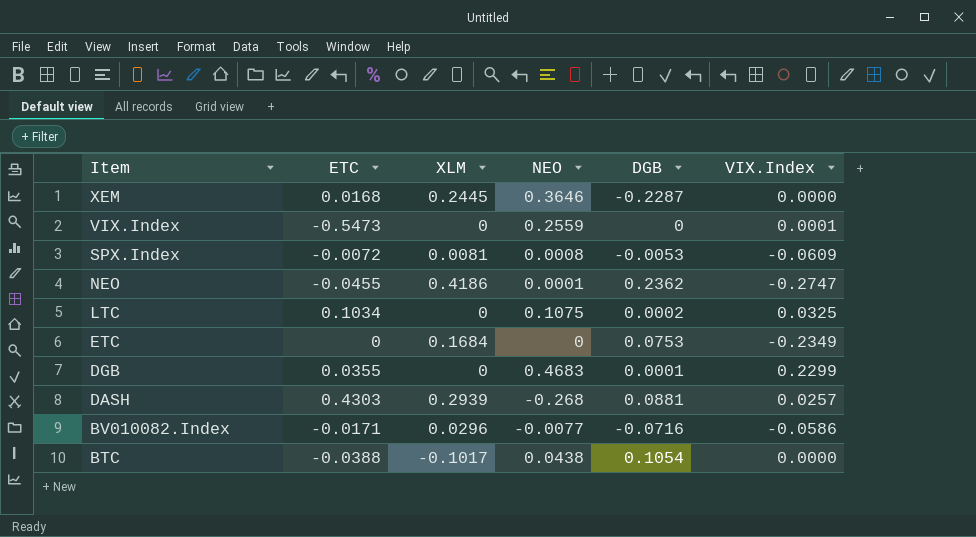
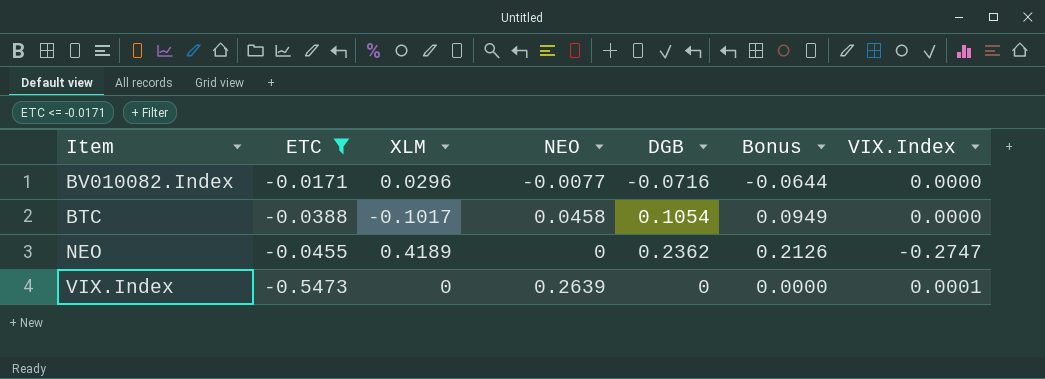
filter: none -> ETC <= -0.0171
row order: Item descending -> ETC descending
column Bonus | formula: none -> [DGB] * 0.9
BV010082.Index | VIX.Index: -0.0586 -> 0.0000
BTC | NEO: 0.0438 -> 0.0458
NEO | XLM: 0.4186 -> 0.4189
NEO | NEO: 0.0001 -> 0
VIX.Index | NEO: 0.2559 -> 0.2639

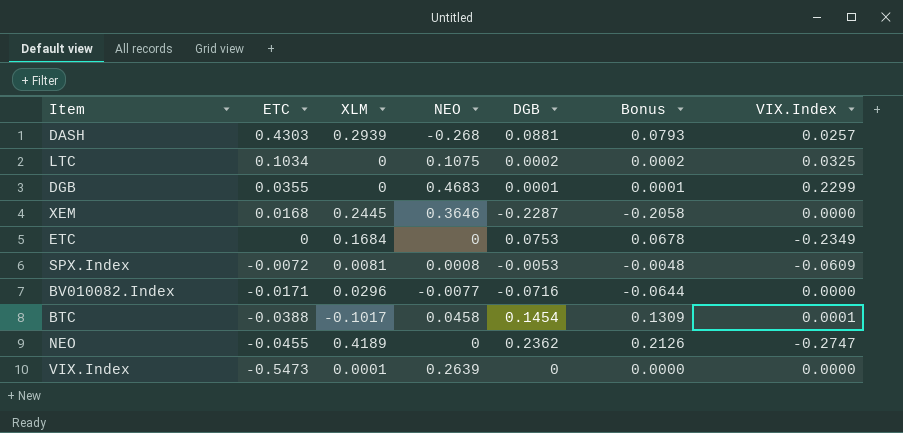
filter: ETC <= -0.0171 -> none
BTC | DGB: 0.1054 -> 0.1454
BTC | Bonus: 0.0949 -> 0.1309
BTC | VIX.Index: 0.0000 -> 0.0001
VIX.Index | XLM: 0 -> 0.0001
VIX.Index | VIX.Index: 0.0001 -> 0.0000

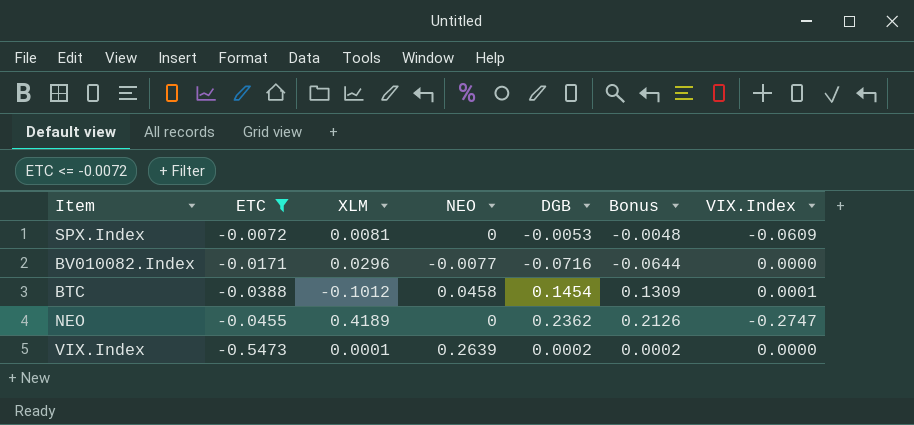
filter: none -> ETC <= -0.0072
SPX.Index | NEO: 0.0008 -> 0
BTC | XLM: -0.1017 -> -0.1012
VIX.Index | DGB: 0 -> 0.0002
VIX.Index | Bonus: 0.0000 -> 0.0002

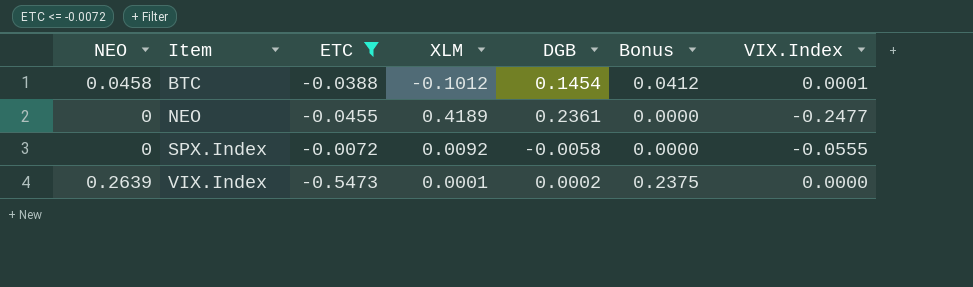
row order: ETC descending -> Item ascending
column NEO | position: 4 -> 1
column Bonus | formula: [DGB] * 0.9 -> [NEO] * 0.9
row BV010082.Index: -0.0171 | 0.0296 | -0.0077 | -0.0716 | -0.0644 | 0.0000 -> none
NEO | DGB: 0.2362 -> 0.2361
NEO | VIX.Index: -0.2747 -> -0.2477
SPX.Index | XLM: 0.0081 -> 0.0092
SPX.Index | DGB: -0.0053 -> -0.0058
SPX.Index | VIX.Index: -0.0609 -> -0.0555

